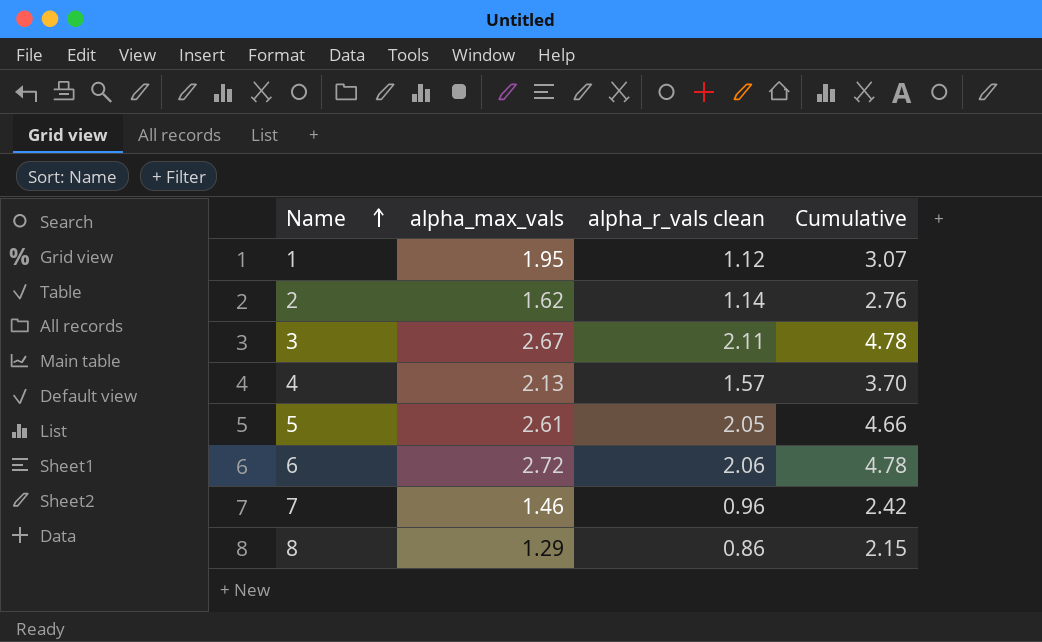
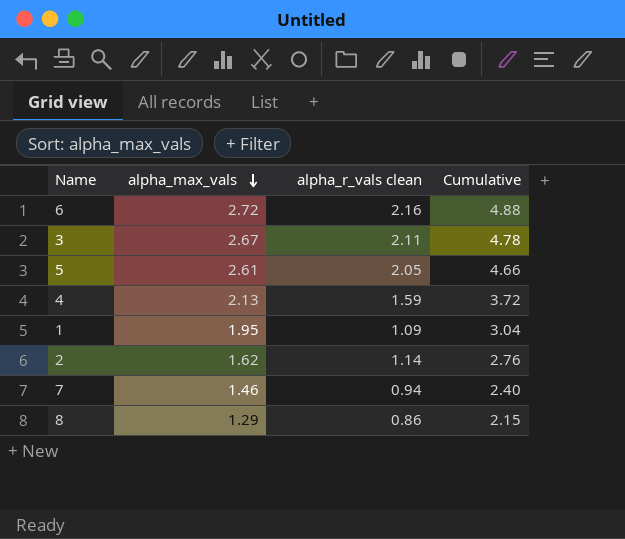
row order: Name ascending -> alpha_max_vals descending
6 | alpha_r_vals clean: 2.06 -> 2.16
6 | Cumulative: 4.78 -> 4.88
4 | alpha_r_vals clean: 1.57 -> 1.59
4 | Cumulative: 3.70 -> 3.72
1 | alpha_r_vals clean: 1.12 -> 1.09
1 | Cumulative: 3.07 -> 3.04
7 | alpha_r_vals clean: 0.96 -> 0.94
7 | Cumulative: 2.42 -> 2.40

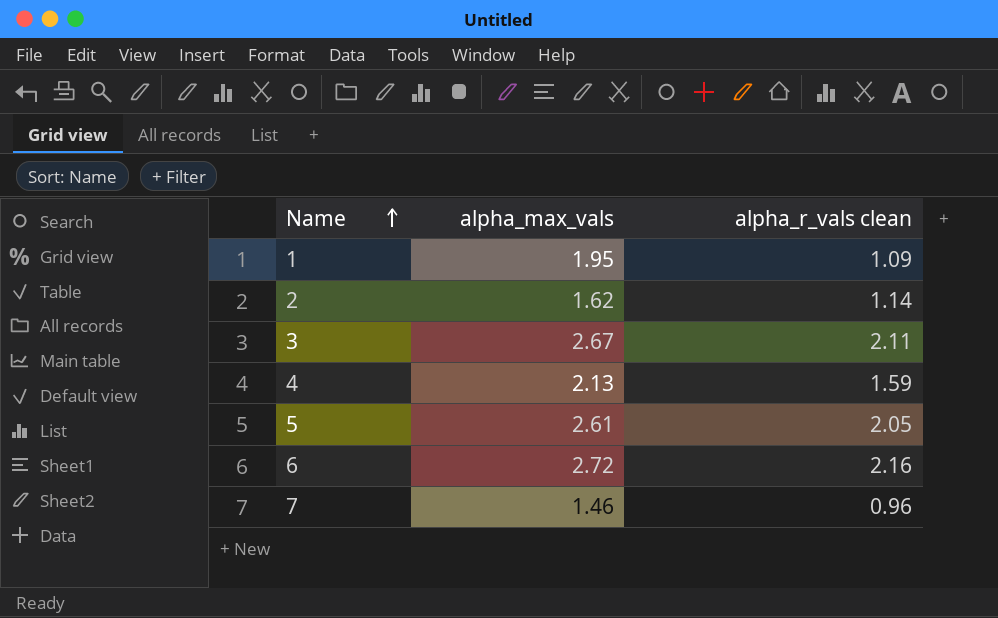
row order: alpha_max_vals descending -> Name ascending
column Cumulative | formula: [alpha_max_vals] + [alpha_r_vals clean] -> none
row 8: 1.29 | 0.86 | 2.15 -> none
7 | alpha_r_vals clean: 0.94 -> 0.96

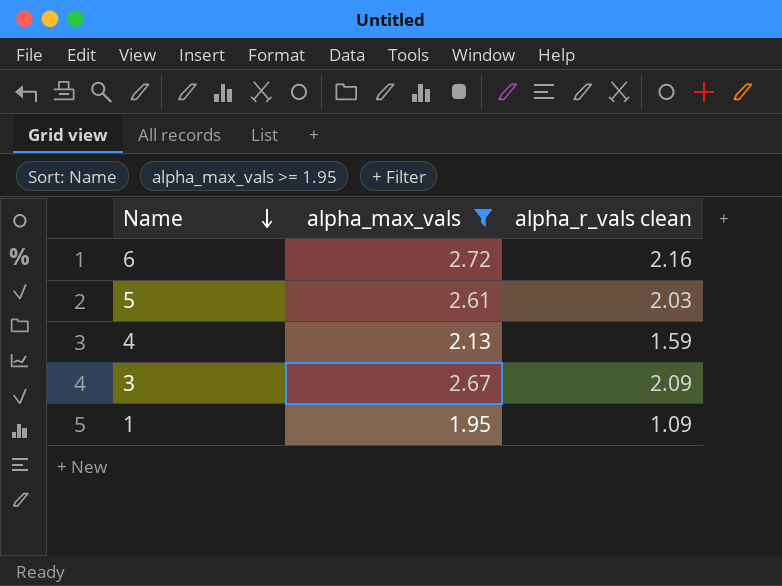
filter: none -> alpha_max_vals >= 1.95
row order: Name ascending -> Name descending
5 | alpha_r_vals clean: 2.05 -> 2.03
3 | alpha_r_vals clean: 2.11 -> 2.09

